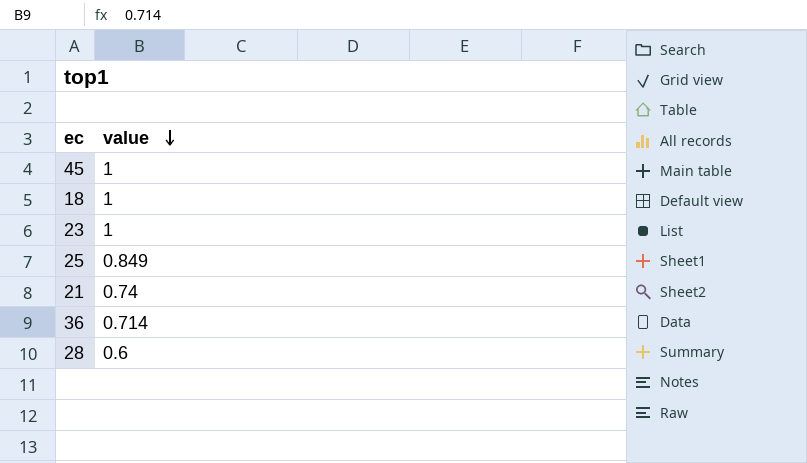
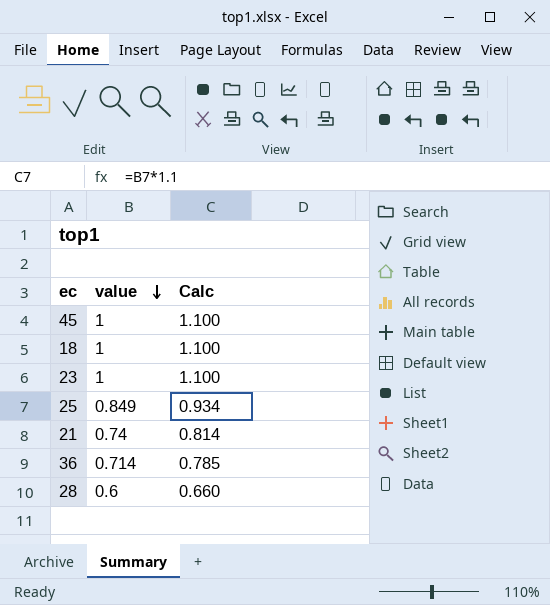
column Calc | formula: none -> [value] * 1.1

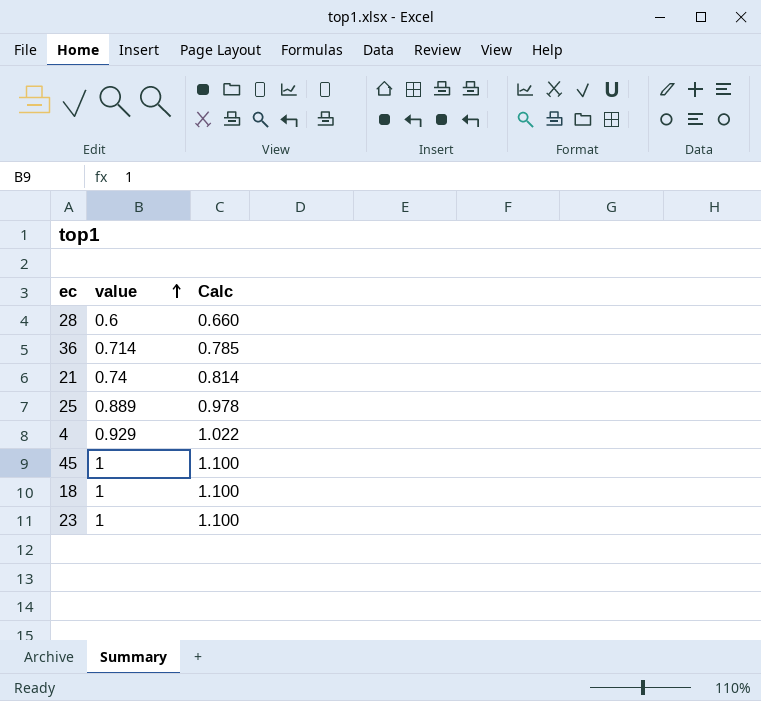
row order: value descending -> value ascending
25 | value: 0.849 -> 0.889
25 | Calc: 0.934 -> 0.978
row 4: none -> 0.929 | 1.022

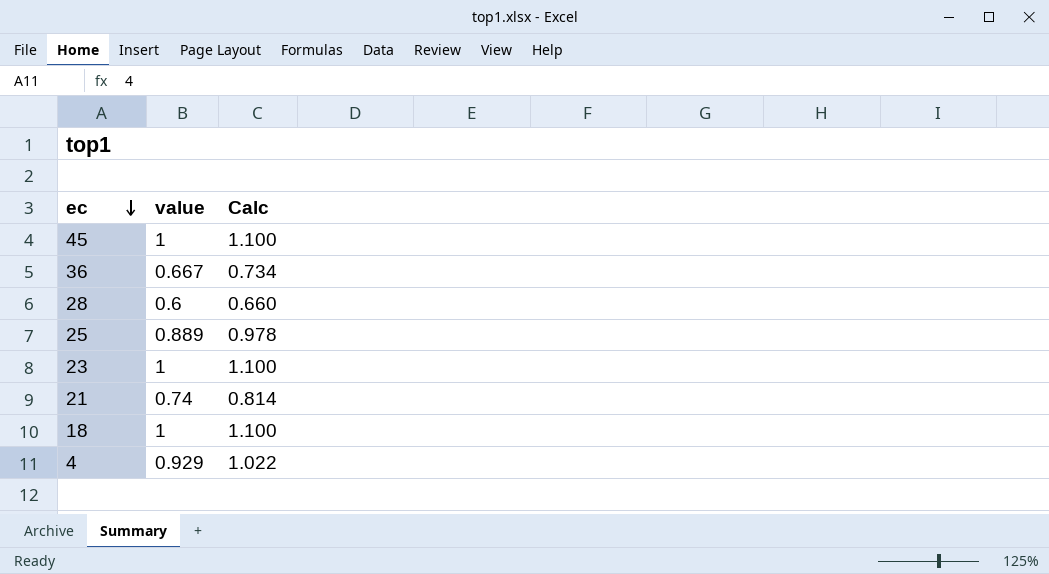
row order: value ascending -> ec descending
36 | value: 0.714 -> 0.667
36 | Calc: 0.785 -> 0.734

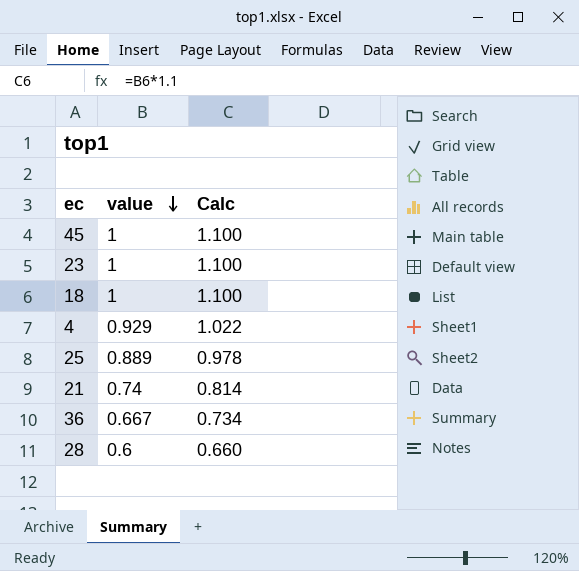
row order: ec descending -> value descending

